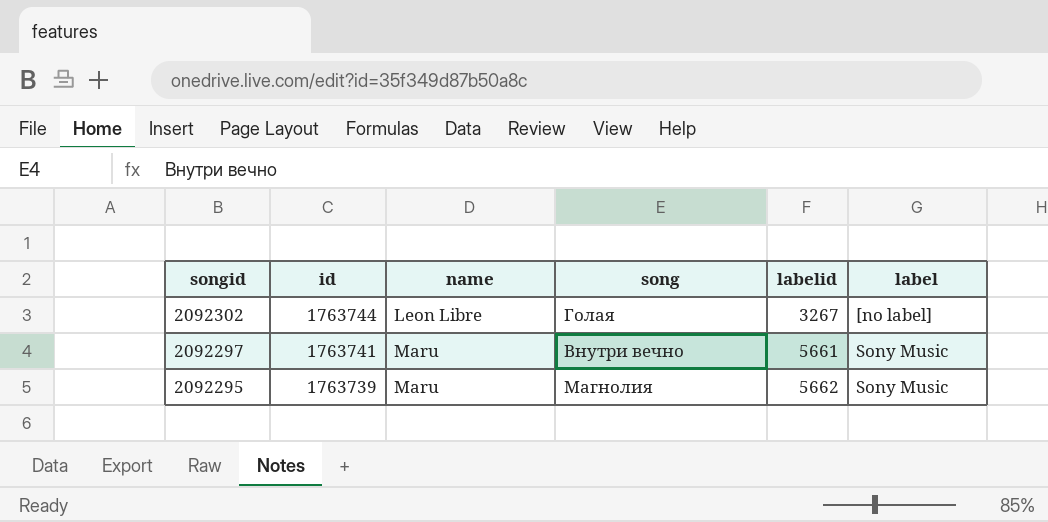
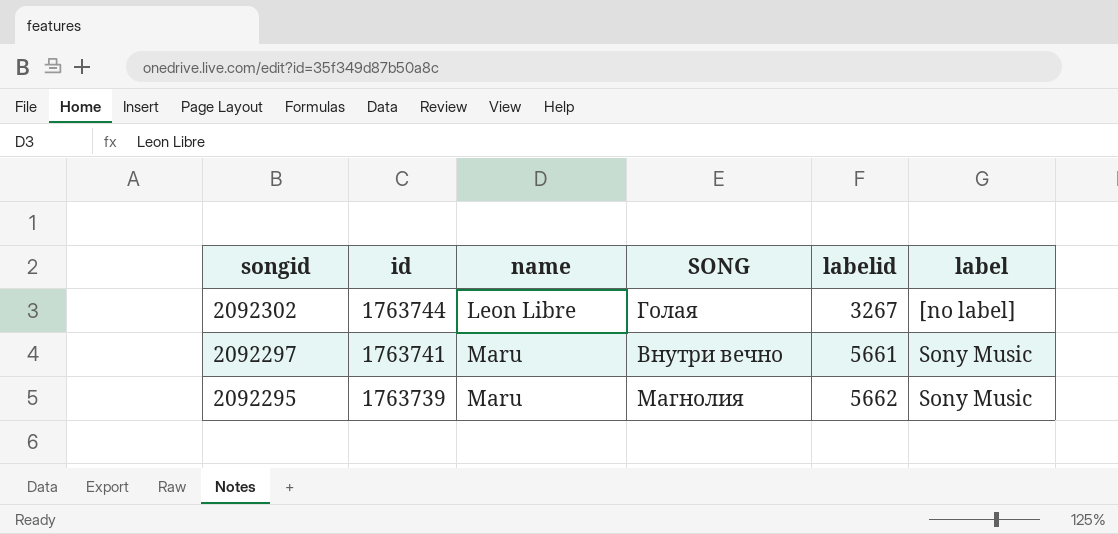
column name: song -> SONG

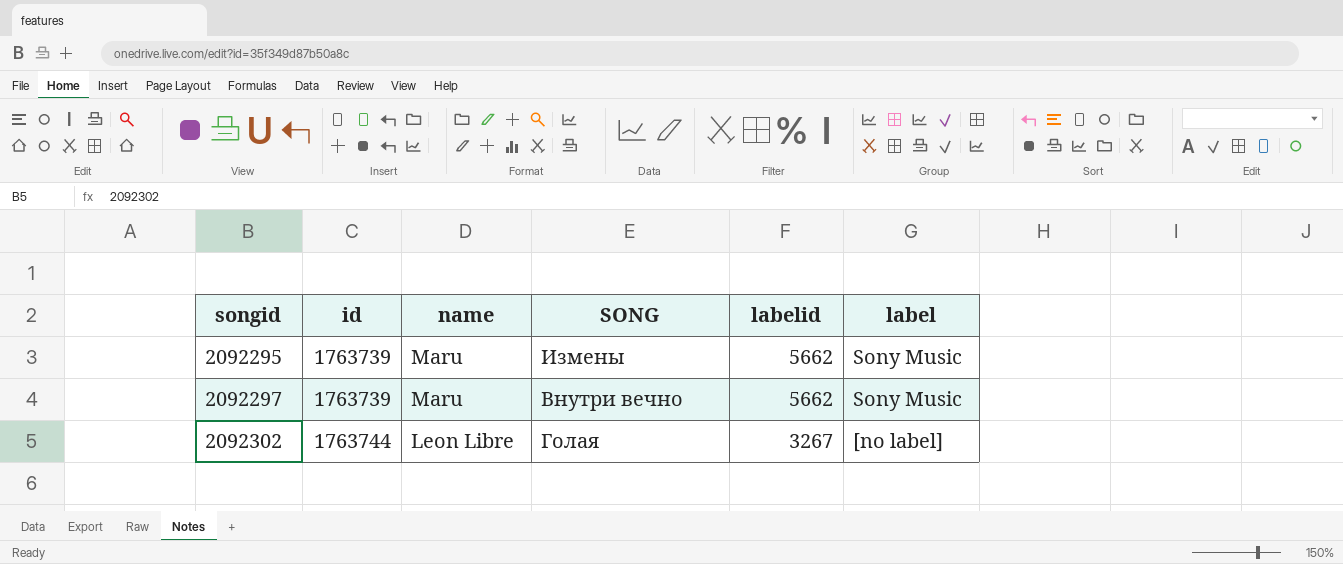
row order: songid descending -> songid ascending
2092295 | SONG: Магнолия -> Измены
2092297 | id: 1763741 -> 1763739
2092297 | labelid: 5661 -> 5662

